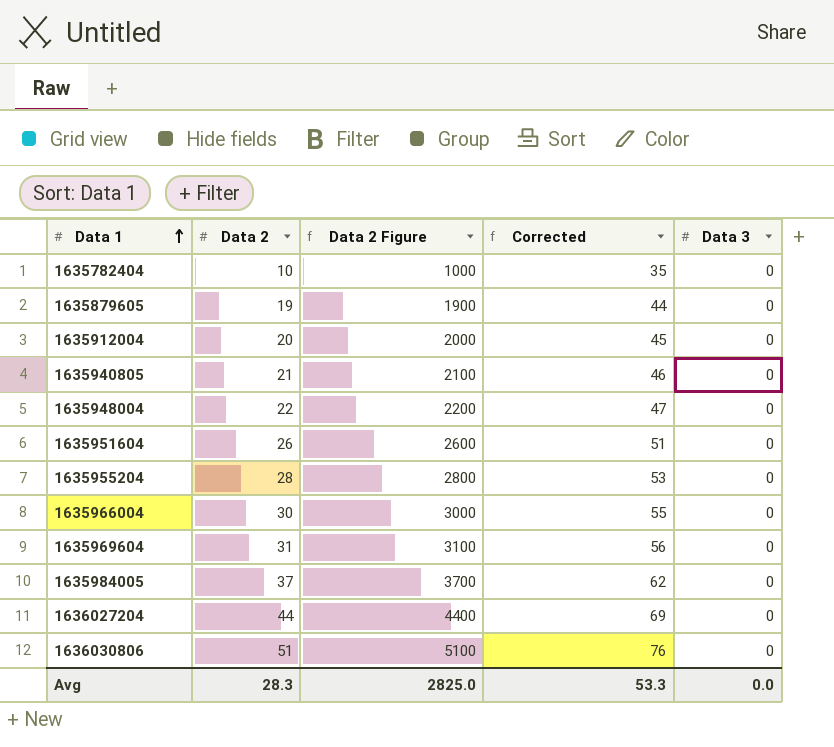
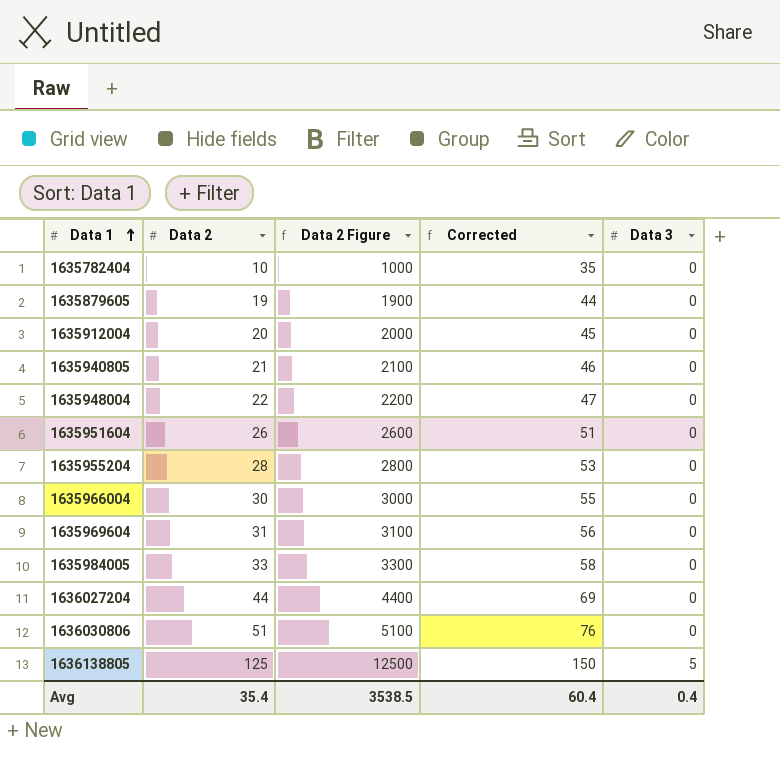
1635984005 | Data 2: 37 -> 33
1635984005 | Data 2 Figure: 3700 -> 3300
1635984005 | Corrected: 62 -> 58
row 1636138805: none -> 125 | 12500 | 150 | 5
Avg | Data 2: 28.3 -> 35.4
Avg | Data 2 Figure: 2825.0 -> 3538.5
Avg | Corrected: 53.3 -> 60.4
Avg | Data 3: 0.0 -> 0.4

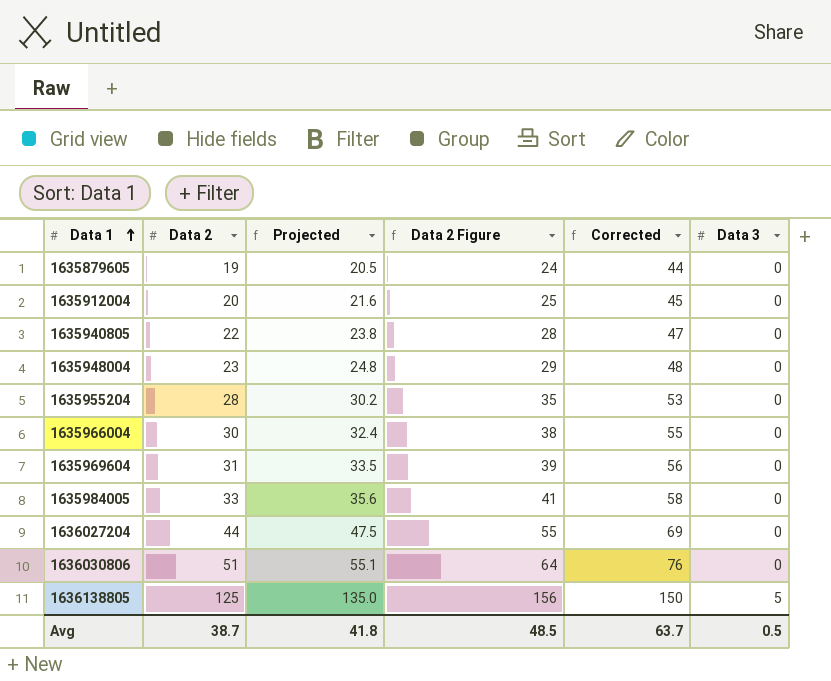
column Projected | formula: none -> [Data 2] * 1.08
column Data 2 Figure | formula: [Data 2] * 100 -> [Data 2] * 1.25
row 1635782404: 10 | 1000 | 35 | 0 -> none
row 1635951604: 26 | 2600 | 51 | 0 -> none
1635940805 | Data 2: 21 -> 22
1635940805 | Corrected: 46 -> 47
1635948004 | Data 2: 22 -> 23
1635948004 | Corrected: 47 -> 48
Avg | Data 2: 35.4 -> 38.7
Avg | Data 2 Figure: 3538.5 -> 48.5
Avg | Corrected: 60.4 -> 63.7
Avg | Data 3: 0.4 -> 0.5

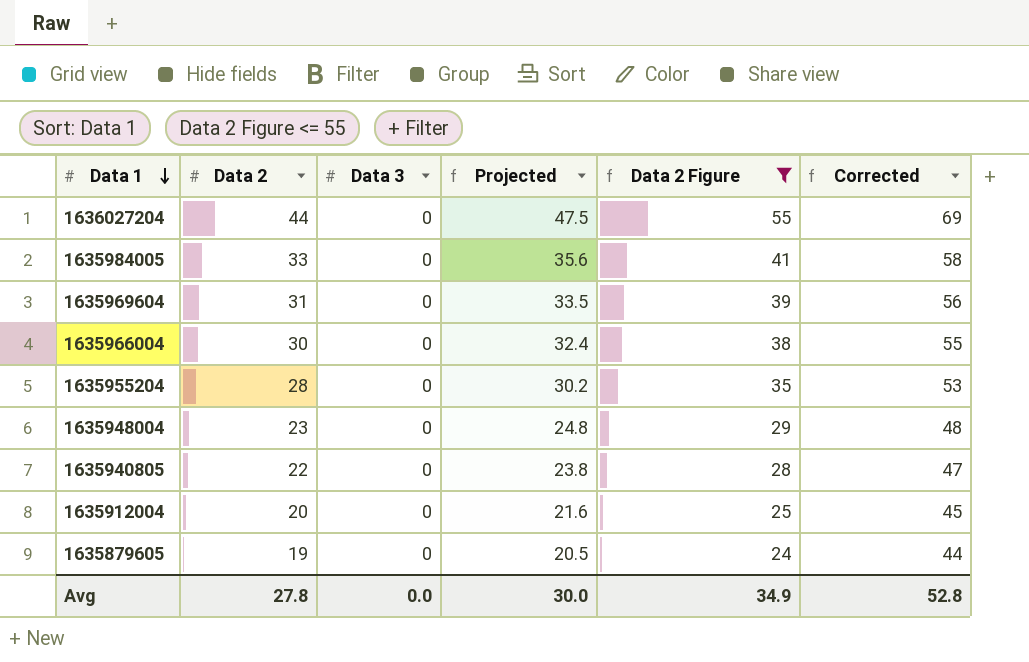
filter: none -> Data 2 Figure <= 55
row order: Data 1 ascending -> Data 1 descending
column Data 3 | position: 6 -> 3
Avg | Data 2: 38.7 -> 27.8
Avg | Data 3: 0.5 -> 0.0
Avg | Projected: 41.8 -> 30.0
Avg | Data 2 Figure: 48.5 -> 34.9
Avg | Corrected: 63.7 -> 52.8

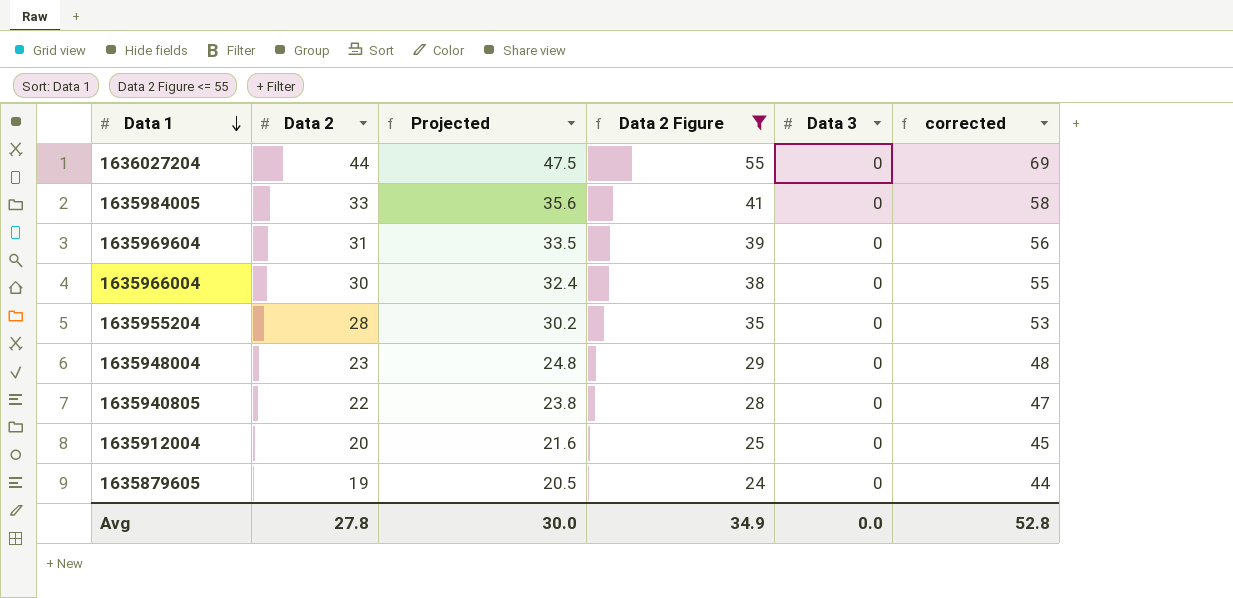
column Data 3 | position: 3 -> 5
column name: Corrected -> corrected

